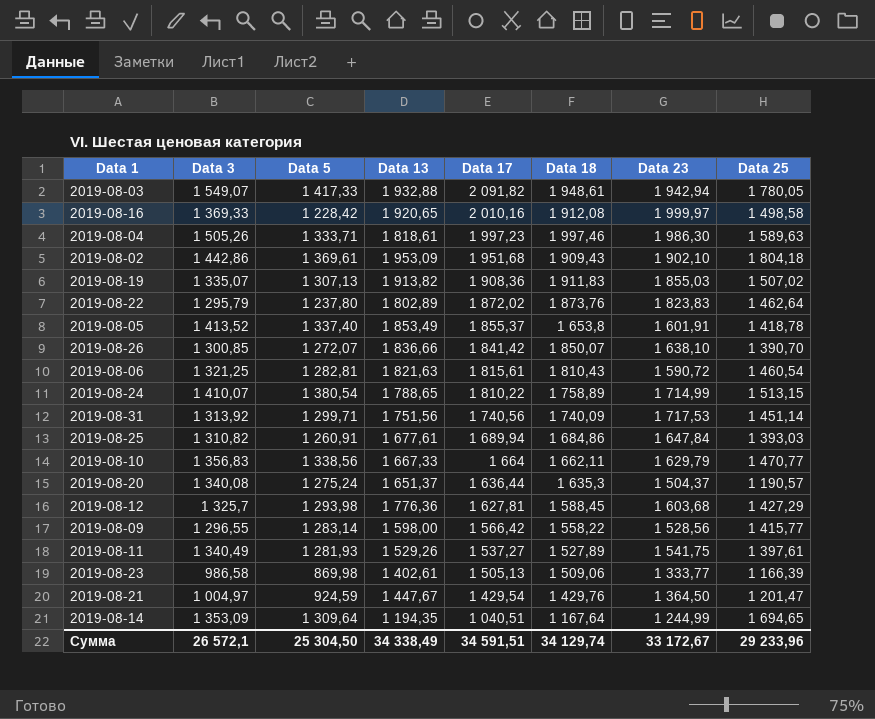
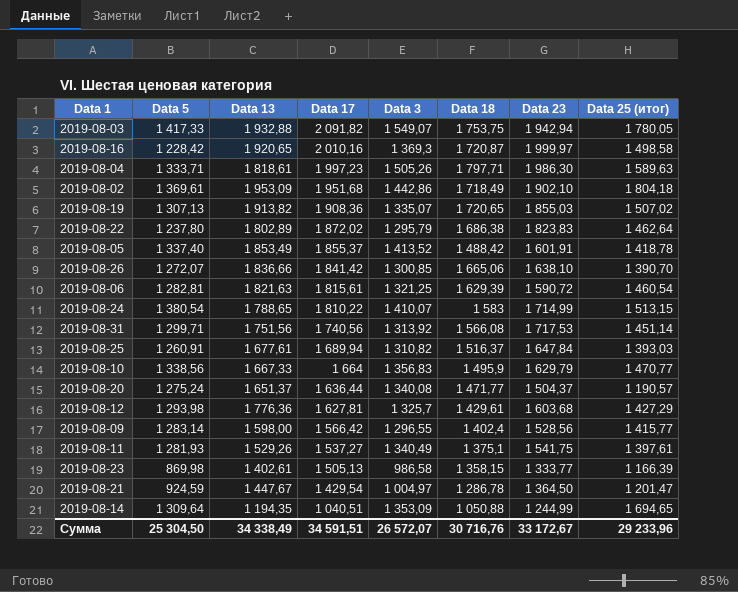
column Data 3 | position: 2 -> 5
column name: Data 25 -> Data 25 (итог)
2019-08-03 | Data 18: 1 948,61 -> 1 753,75
2019-08-16 | Data 3: 1 369,33 -> 1 369,3
2019-08-16 | Data 18: 1 912,08 -> 1 720,87
2019-08-04 | Data 18: 1 997,46 -> 1 797,71
2019-08-02 | Data 18: 1 909,43 -> 1 718,49
2019-08-19 | Data 18: 1 911,83 -> 1 720,65
2019-08-22 | Data 18: 1 873,76 -> 1 686,38
2019-08-05 | Data 18: 1 653,8 -> 1 488,42
2019-08-26 | Data 18: 1 850,07 -> 1 665,06
2019-08-06 | Data 18: 1 810,43 -> 1 629,39
2019-08-24 | Data 18: 1 758,89 -> 1 583
2019-08-31 | Data 18: 1 740,09 -> 1 566,08
2019-08-25 | Data 18: 1 684,86 -> 1 516,37
2019-08-10 | Data 18: 1 662,11 -> 1 495,9
2019-08-20 | Data 18: 1 635,3 -> 1 471,77
2019-08-12 | Data 18: 1 588,45 -> 1 429,61
2019-08-09 | Data 18: 1 558,22 -> 1 402,4
2019-08-11 | Data 18: 1 527,89 -> 1 375,1
2019-08-23 | Data 18: 1 509,06 -> 1 358,15
2019-08-21 | Data 18: 1 429,76 -> 1 286,78
2019-08-14 | Data 18: 1 167,64 -> 1 050,88
Сумма | Data 3: 26 572,1 -> 26 572,07
Сумма | Data 18: 34 129,74 -> 30 716,76

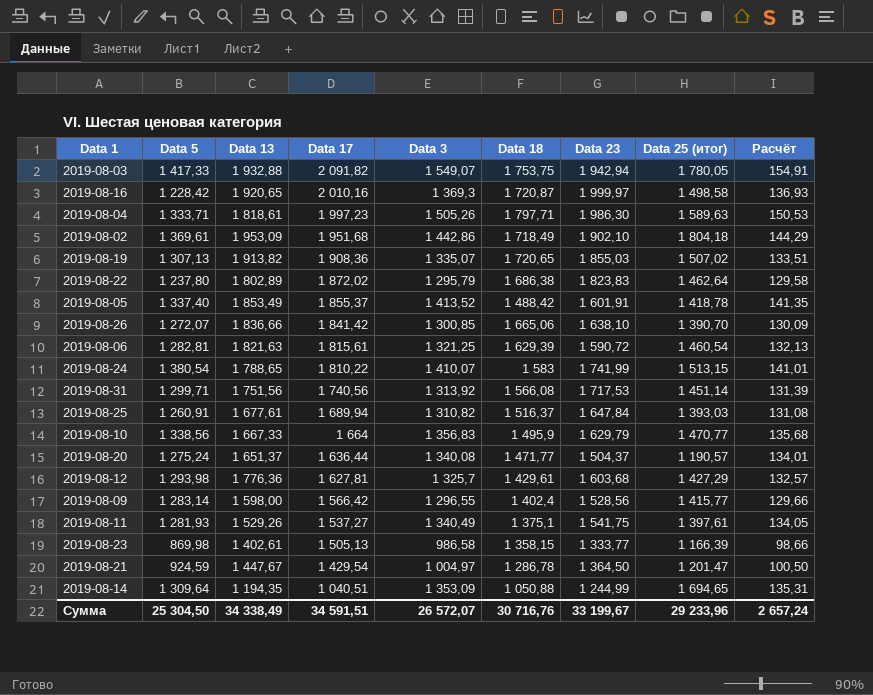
column Расчёт | formula: none -> [Data 3] * 0,1
2019-08-24 | Data 23: 1 714,99 -> 1 741,99
Сумма | Data 23: 33 172,67 -> 33 199,67

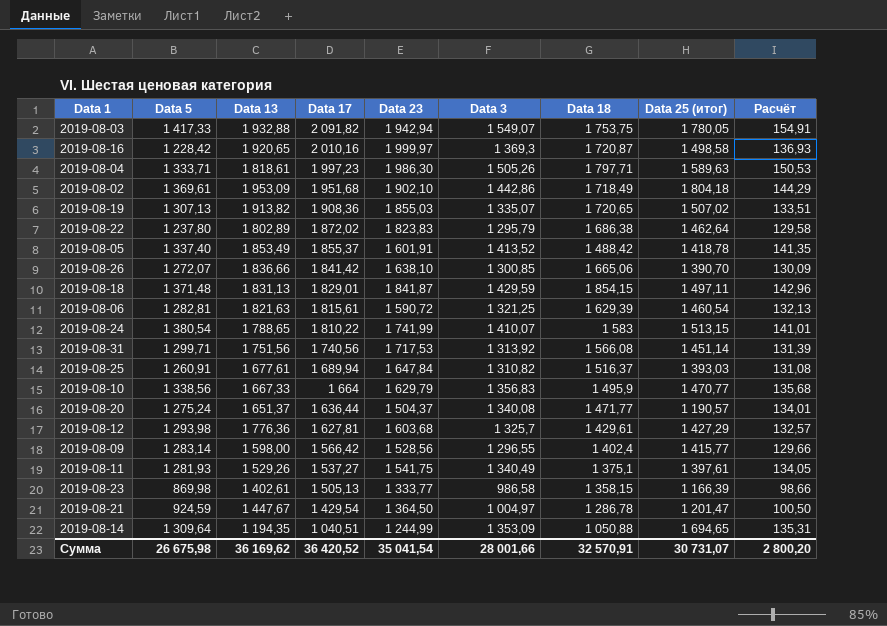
column Data 23 | position: 7 -> 5
row 2019-08-18: none -> 1 371,48 | 1 831,13 | 1 829,01 | 1 841,87 | 1 429,59 | 1 854,15 | 1 497,11 | 142,96
Сумма | Data 5: 25 304,50 -> 26 675,98
Сумма | Data 13: 34 338,49 -> 36 169,62
Сумма | Data 17: 34 591,51 -> 36 420,52
Сумма | Data 23: 33 199,67 -> 35 041,54
Сумма | Data 3: 26 572,07 -> 28 001,66
Сумма | Data 18: 30 716,76 -> 32 570,91
Сумма | Data 25 (итог): 29 233,96 -> 30 731,07
Сумма | Расчёт: 2 657,24 -> 2 800,20

